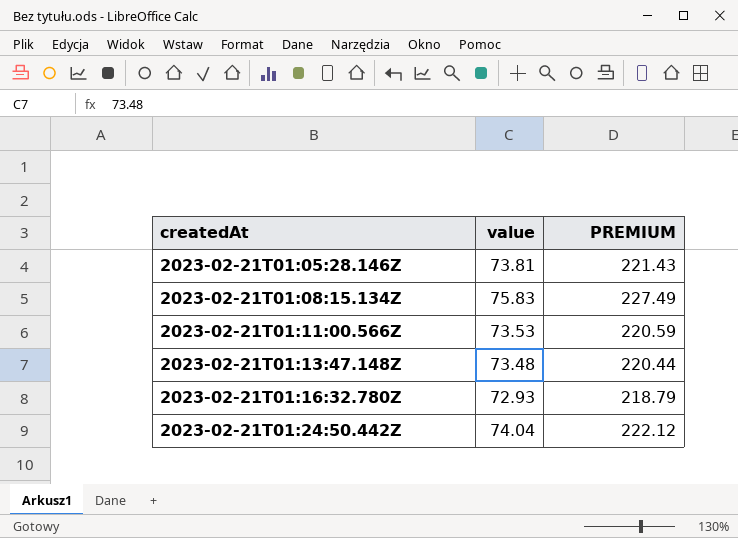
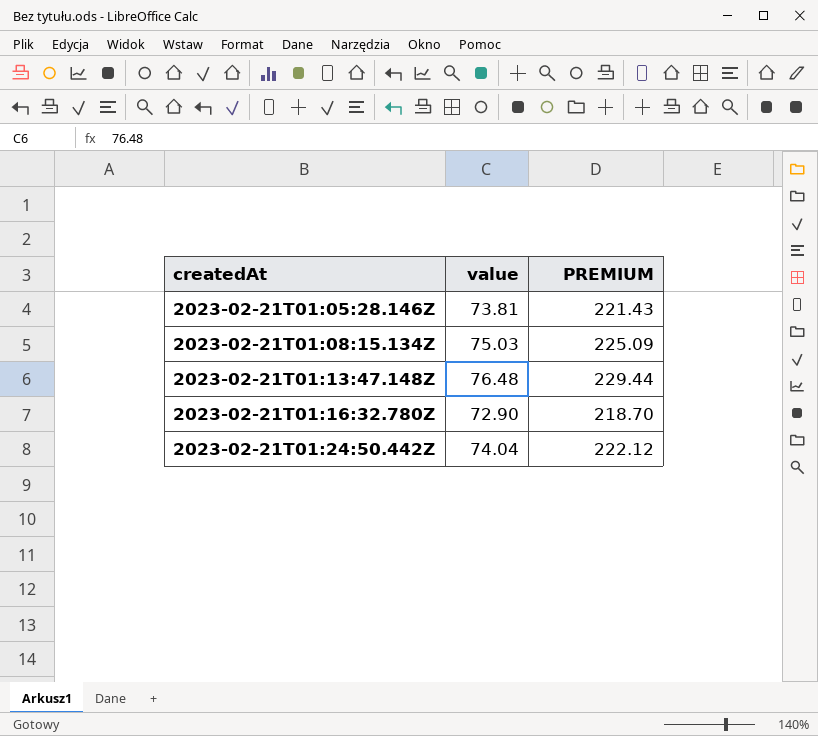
row 2023-02-21T01:11:00.566Z: 73.53 | 220.59 -> none
2023-02-21T01:08:15.134Z | value: 75.83 -> 75.03
2023-02-21T01:08:15.134Z | PREMIUM: 227.49 -> 225.09
2023-02-21T01:13:47.148Z | value: 73.48 -> 76.48
2023-02-21T01:13:47.148Z | PREMIUM: 220.44 -> 229.44
2023-02-21T01:16:32.780Z | value: 72.93 -> 72.90
2023-02-21T01:16:32.780Z | PREMIUM: 218.79 -> 218.70

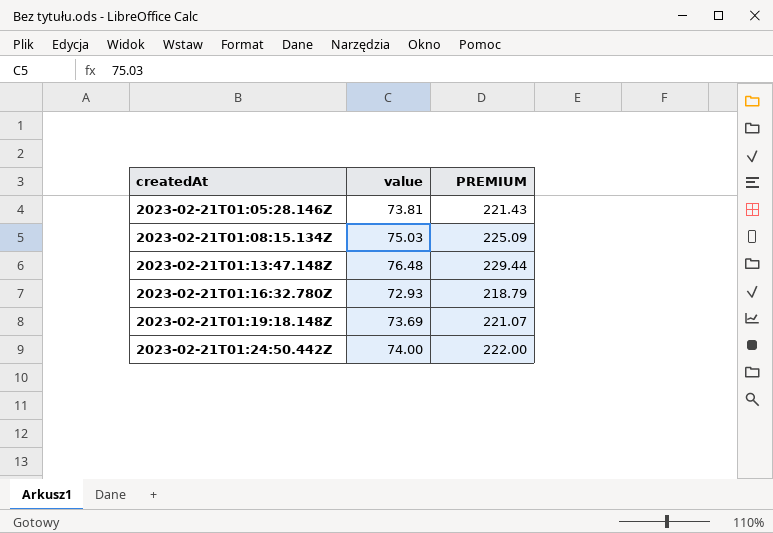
2023-02-21T01:16:32.780Z | value: 72.90 -> 72.93
2023-02-21T01:16:32.780Z | PREMIUM: 218.70 -> 218.79
row 2023-02-21T01:19:18.148Z: none -> 73.69 | 221.07
2023-02-21T01:24:50.442Z | value: 74.04 -> 74.00
2023-02-21T01:24:50.442Z | PREMIUM: 222.12 -> 222.00

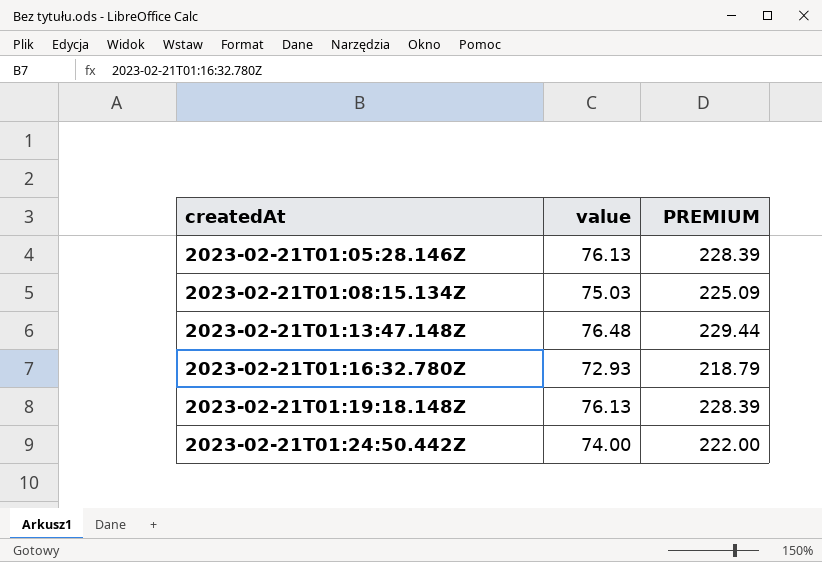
2023-02-21T01:05:28.146Z | value: 73.81 -> 76.13
2023-02-21T01:05:28.146Z | PREMIUM: 221.43 -> 228.39
2023-02-21T01:19:18.148Z | value: 73.69 -> 76.13
2023-02-21T01:19:18.148Z | PREMIUM: 221.07 -> 228.39

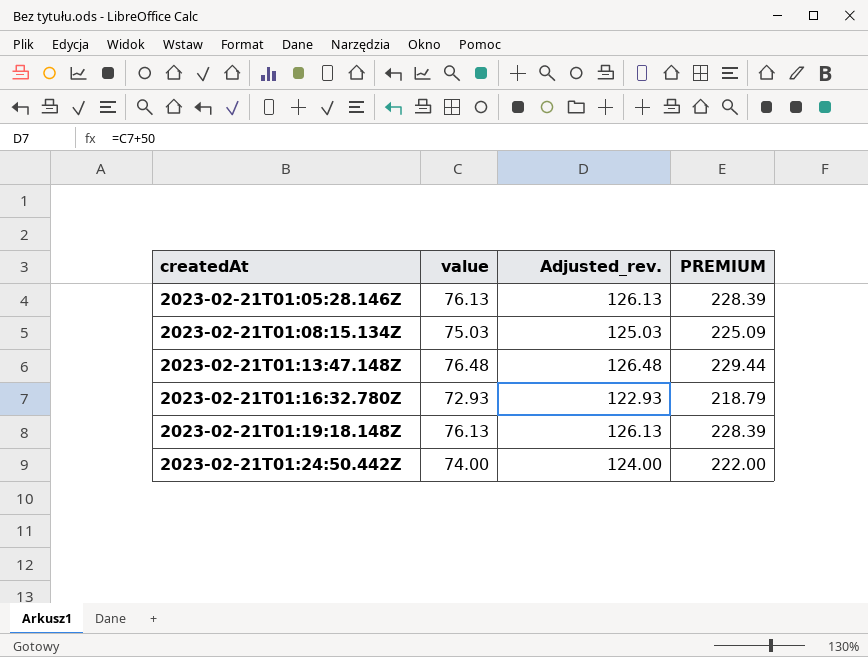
column Adjusted_rev. | formula: none -> [value] + 50

